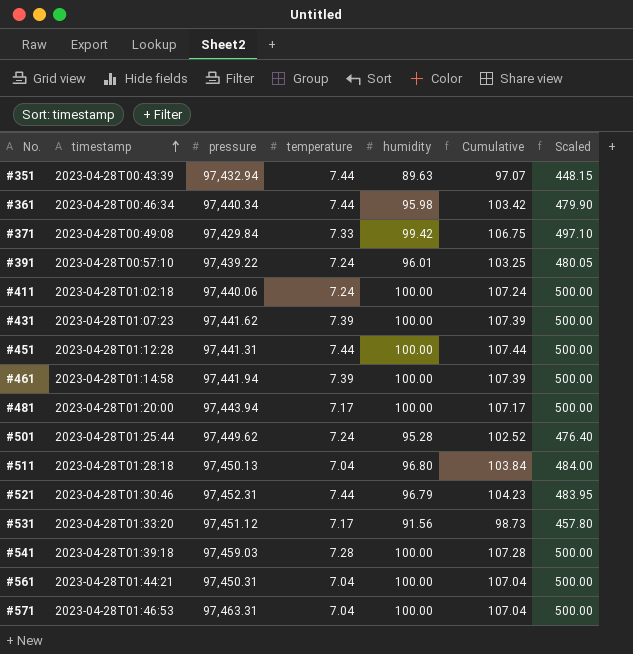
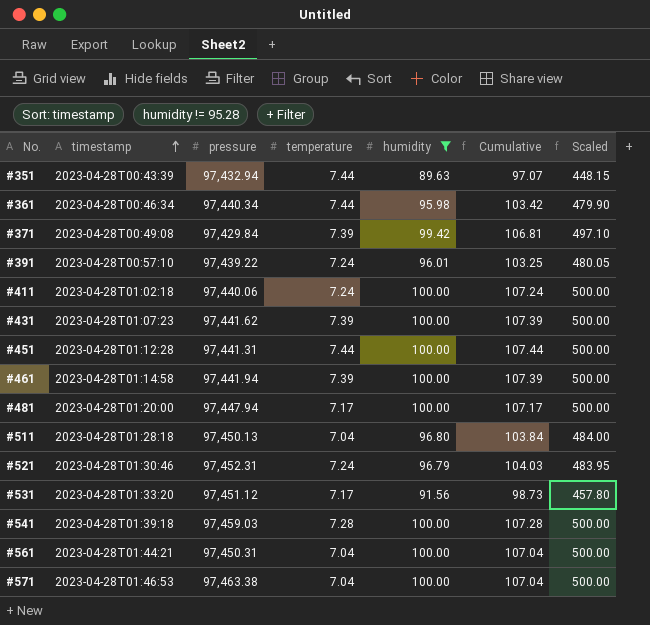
filter: none -> humidity != 95.28
#371 | temperature: 7.33 -> 7.39
#371 | Cumulative: 106.75 -> 106.81
#481 | pressure: 97,443.94 -> 97,447.94
#521 | temperature: 7.44 -> 7.24
#521 | Cumulative: 104.23 -> 104.03
#571 | pressure: 97,463.31 -> 97,463.38

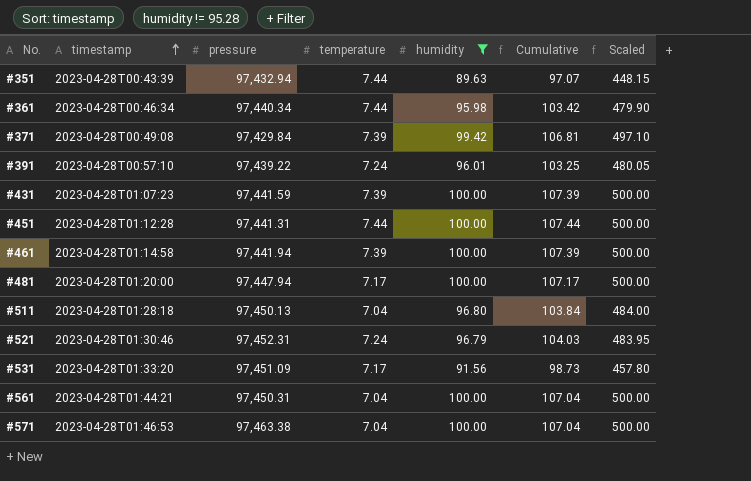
row #411: 2023-04-28T01:02:18 | 97,440.06 | 7.24 | 100.00 | 107.24 | 500.00 -> none
row #541: 2023-04-28T01:39:18 | 97,459.03 | 7.28 | 100.00 | 107.28 | 500.00 -> none
#431 | pressure: 97,441.62 -> 97,441.59
#531 | pressure: 97,451.12 -> 97,451.09

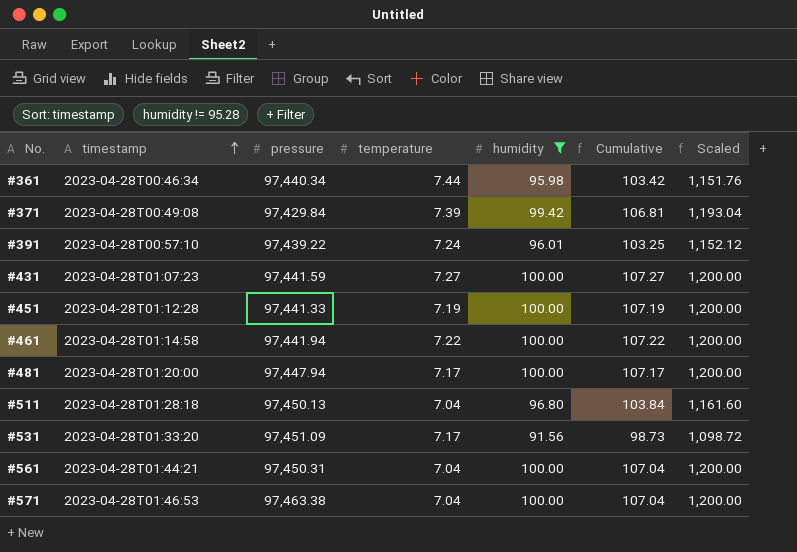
column Scaled | formula: [humidity] * 5 -> [humidity] * 12
row #351: 2023-04-28T00:43:39 | 97,432.94 | 7.44 | 89.63 | 97.07 | 448.15 -> none
row #521: 2023-04-28T01:30:46 | 97,452.31 | 7.24 | 96.79 | 104.03 | 483.95 -> none
#431 | temperature: 7.39 -> 7.27
#431 | Cumulative: 107.39 -> 107.27
#451 | pressure: 97,441.31 -> 97,441.33
#451 | temperature: 7.44 -> 7.19
#451 | Cumulative: 107.44 -> 107.19
#461 | temperature: 7.39 -> 7.22
#461 | Cumulative: 107.39 -> 107.22

